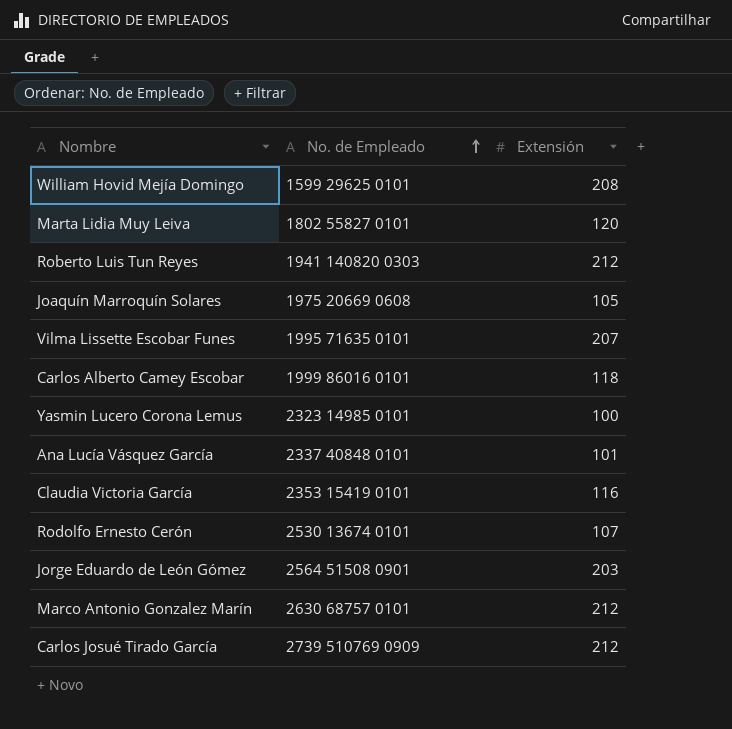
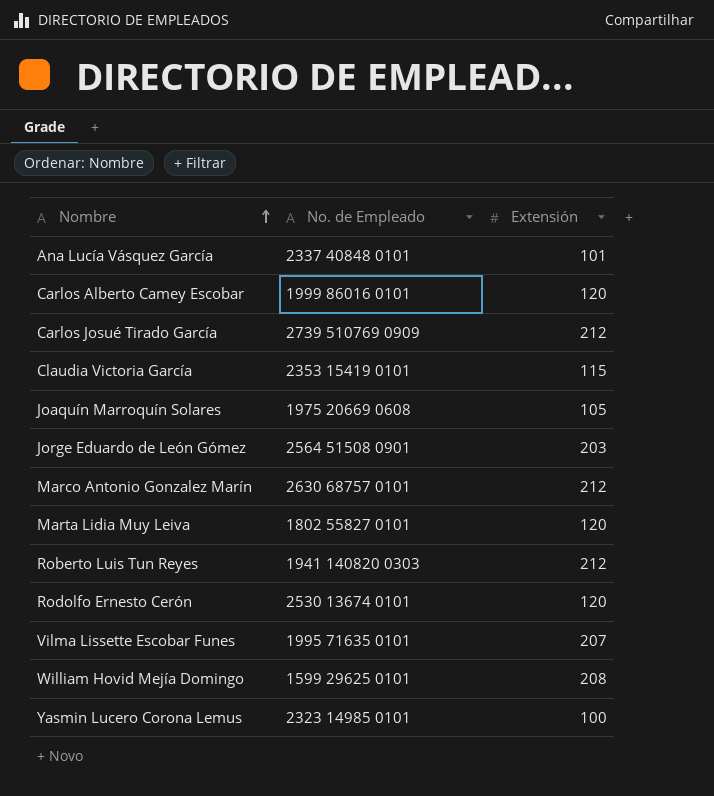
row order: No. de Empleado ascending -> Nombre ascending
Carlos Alberto Camey Escobar | Extensión: 118 -> 120
Claudia Victoria García | Extensión: 116 -> 115
Rodolfo Ernesto Cerón | Extensión: 107 -> 120

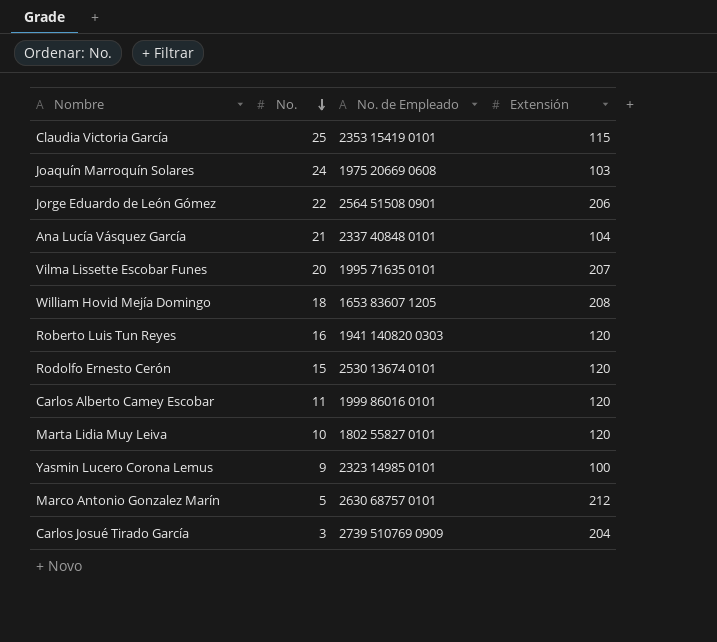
row order: Nombre ascending -> No. descending
column No. | position: none -> 2
Joaquín Marroquín Solares | Extensión: 105 -> 103
Jorge Eduardo de León Gómez | Extensión: 203 -> 206
Ana Lucía Vásquez García | Extensión: 101 -> 104
William Hovid Mejía Domingo | No. de Empleado: 1599 29625 0101 -> 1653 83607 1205
Roberto Luis Tun Reyes | Extensión: 212 -> 120
Carlos Josué Tirado García | Extensión: 212 -> 204

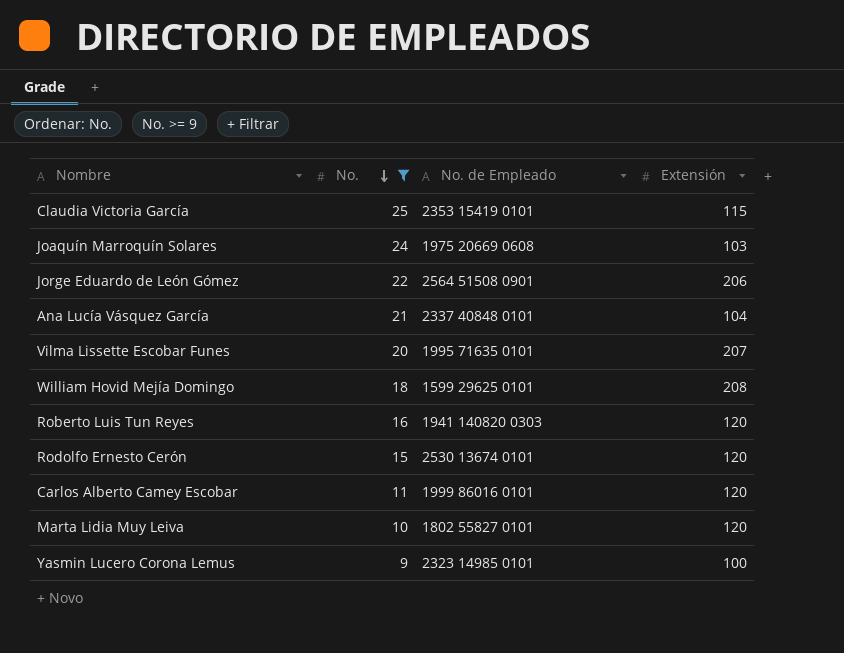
filter: none -> No. >= 9
William Hovid Mejía Domingo | No. de Empleado: 1653 83607 1205 -> 1599 29625 0101

